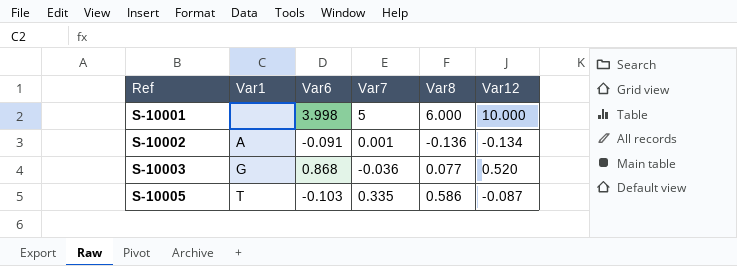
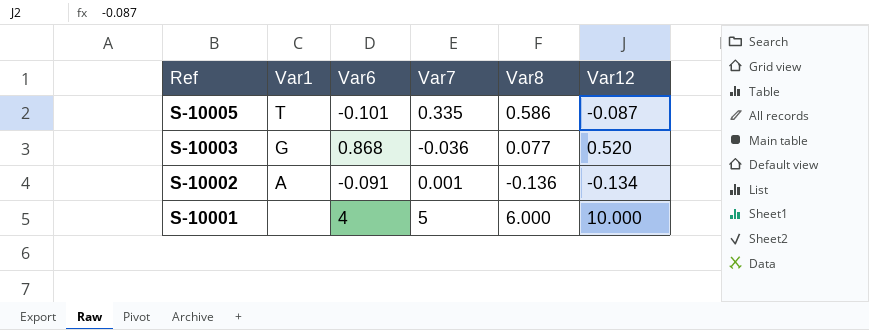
row order: Ref ascending -> Ref descending
S-10005 | Var6: -0.103 -> -0.101
S-10001 | Var6: 3.998 -> 4

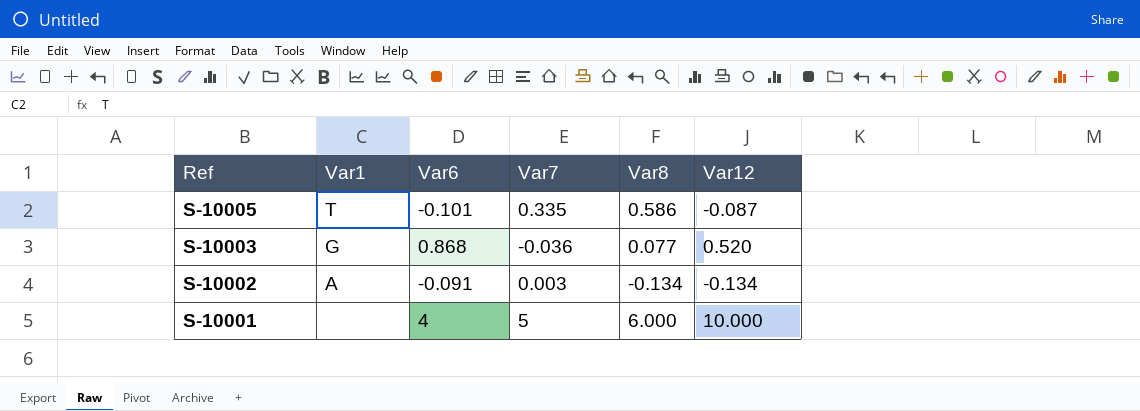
S-10002 | Var7: 0.001 -> 0.003
S-10002 | Var8: -0.136 -> -0.134

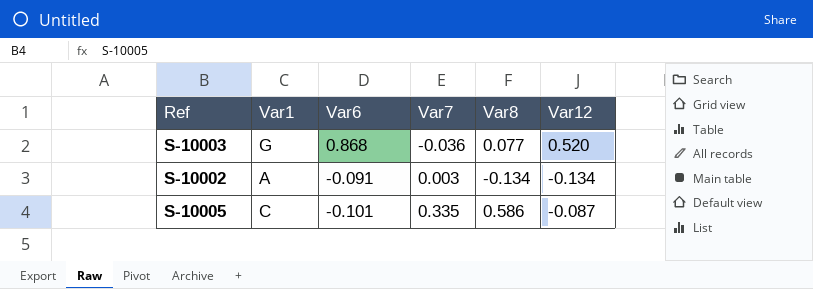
row order: Ref descending -> Var6 descending
row S-10001: none | 4 | 5 | 6.000 | 10.000 -> none
S-10005 | Var1: T -> C

